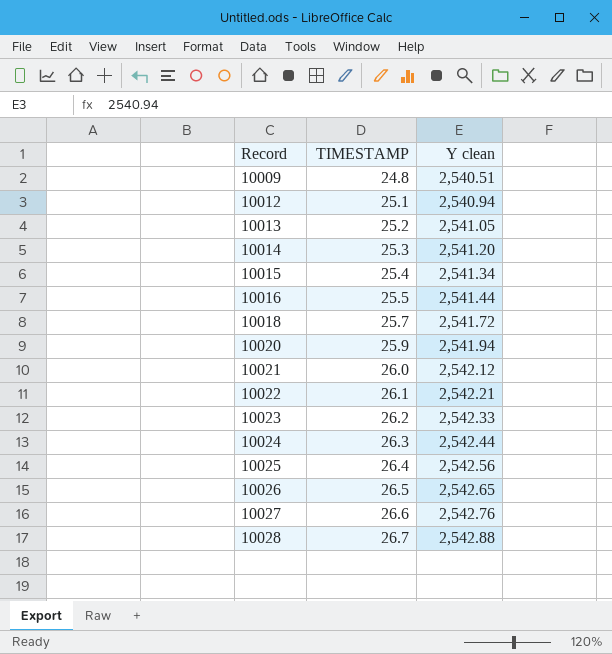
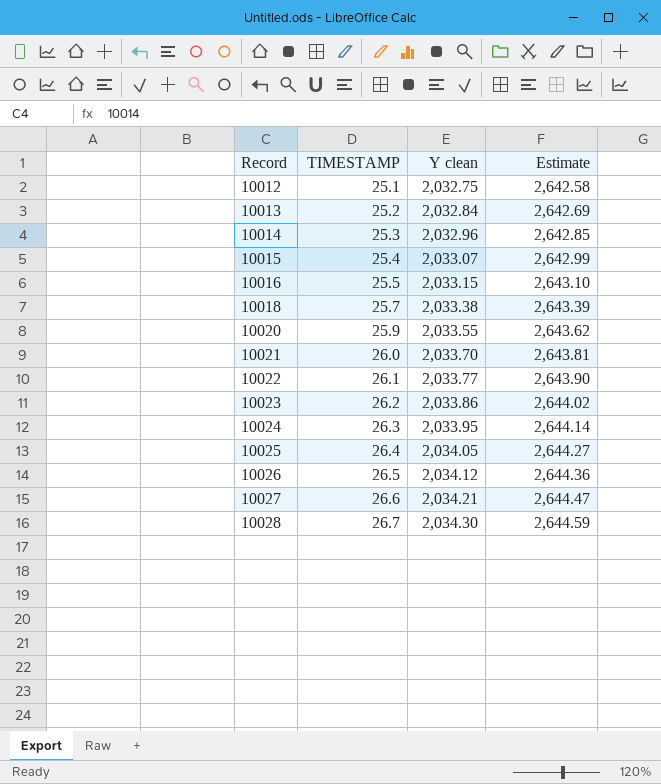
column Estimate | formula: none -> [Y clean] * 1.3
row 10009: 24.8 | 2,540.51 -> none
10012 | Y clean: 2,540.94 -> 2,032.75
10013 | Y clean: 2,541.05 -> 2,032.84
10014 | Y clean: 2,541.20 -> 2,032.96
10015 | Y clean: 2,541.34 -> 2,033.07
10016 | Y clean: 2,541.44 -> 2,033.15
10018 | Y clean: 2,541.72 -> 2,033.38
10020 | Y clean: 2,541.94 -> 2,033.55
10021 | Y clean: 2,542.12 -> 2,033.70
10022 | Y clean: 2,542.21 -> 2,033.77
10023 | Y clean: 2,542.33 -> 2,033.86
10024 | Y clean: 2,542.44 -> 2,033.95
10025 | Y clean: 2,542.56 -> 2,034.05
10026 | Y clean: 2,542.65 -> 2,034.12
10027 | Y clean: 2,542.76 -> 2,034.21
10028 | Y clean: 2,542.88 -> 2,034.30

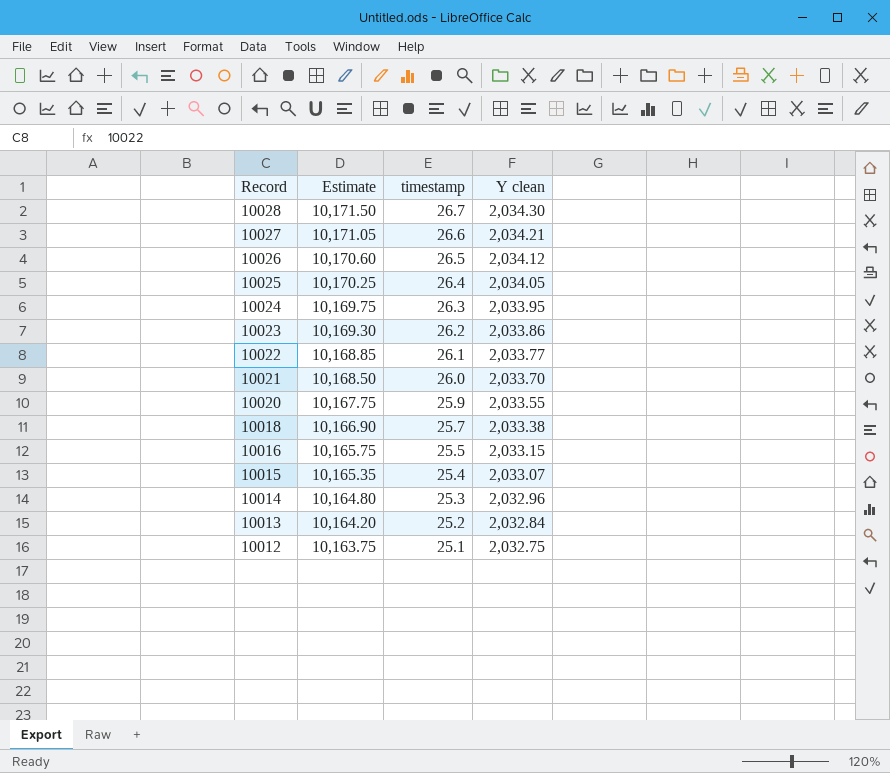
row order: Record ascending -> Record descending
column Estimate | formula: [Y clean] * 1.3 -> [Y clean] * 5
column Estimate | position: 4 -> 2
column name: TIMESTAMP -> timestamp

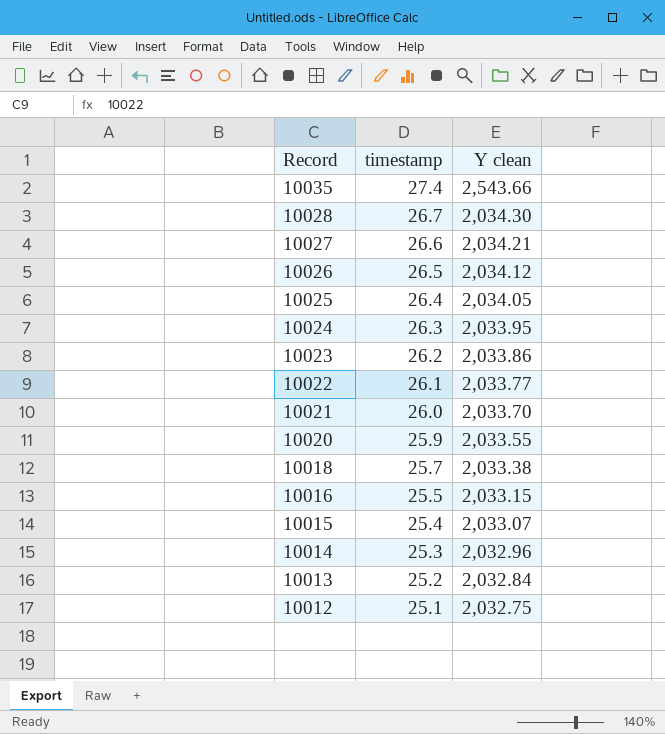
column Estimate | formula: [Y clean] * 5 -> none
row 10035: none -> 27.4 | 2,543.66

